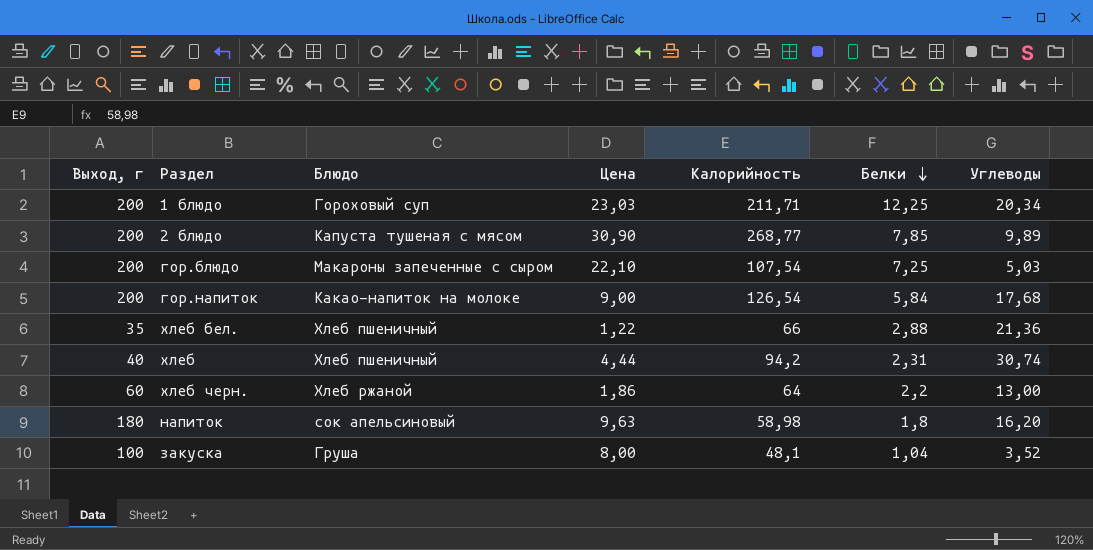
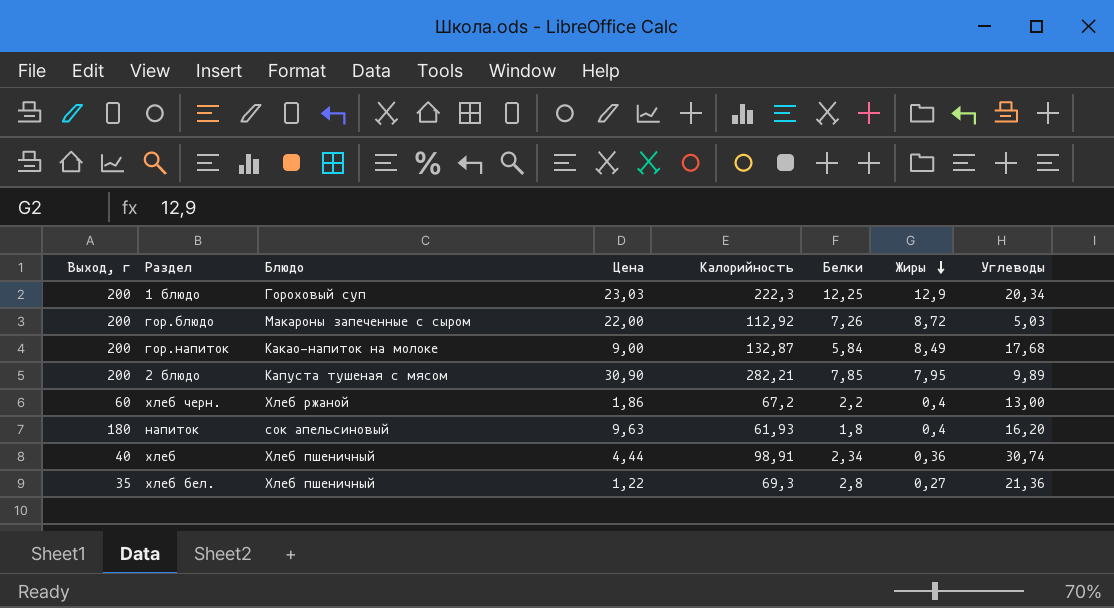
row order: Белки descending -> Жиры descending
column Жиры | position: none -> 7
row закуска: 100 | Груша | 8,00 | 48,1 | 1,04 | 3,52 -> none
1 блюдо | Калорийность: 211,71 -> 222,3
гор.блюдо | Цена: 22,10 -> 22,00
гор.блюдо | Калорийность: 107,54 -> 112,92
гор.блюдо | Белки: 7,25 -> 7,26
гор.напиток | Калорийность: 126,54 -> 132,87
2 блюдо | Калорийность: 268,77 -> 282,21
хлеб черн. | Калорийность: 64 -> 67,2
напиток | Калорийность: 58,98 -> 61,93
хлеб | Калорийность: 94,2 -> 98,91
хлеб | Белки: 2,31 -> 2,34
хлеб бел. | Калорийность: 66 -> 69,3
хлеб бел. | Белки: 2,88 -> 2,8

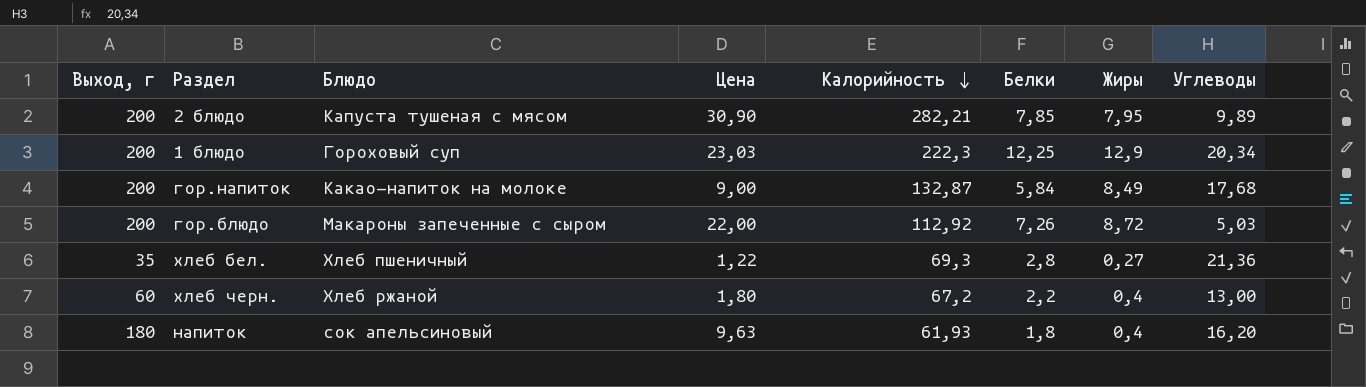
row order: Жиры descending -> Калорийность descending
row хлеб: 40 | Хлеб пшеничный | 4,44 | 98,91 | 2,34 | 0,36 | 30,74 -> none
хлеб черн. | Цена: 1,86 -> 1,80

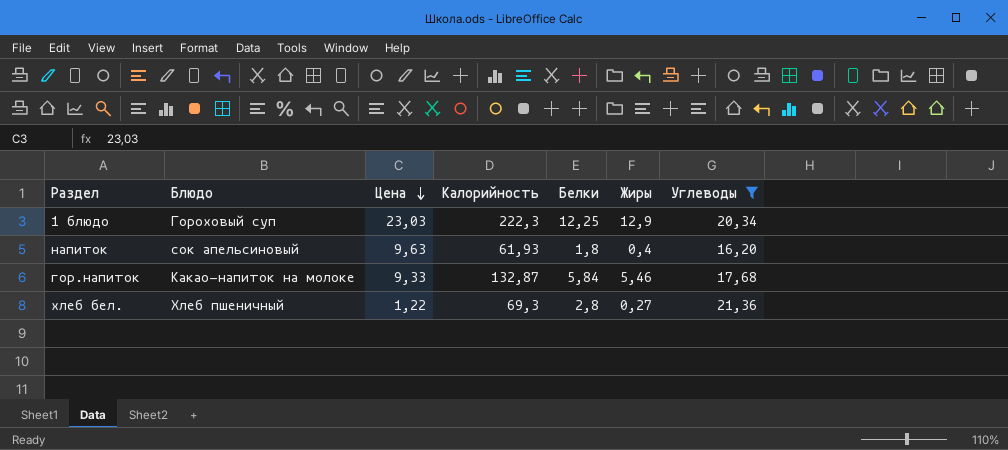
filter: none -> Углеводы >= 16,20
row order: Калорийность descending -> Цена descending
column Выход, г | position: 1 -> none
гор.напиток | Цена: 9,00 -> 9,33
гор.напиток | Жиры: 8,49 -> 5,46

